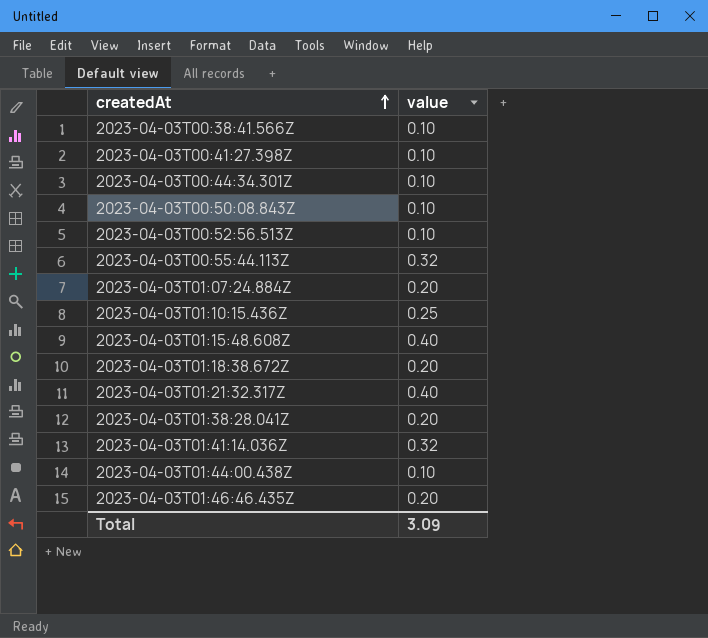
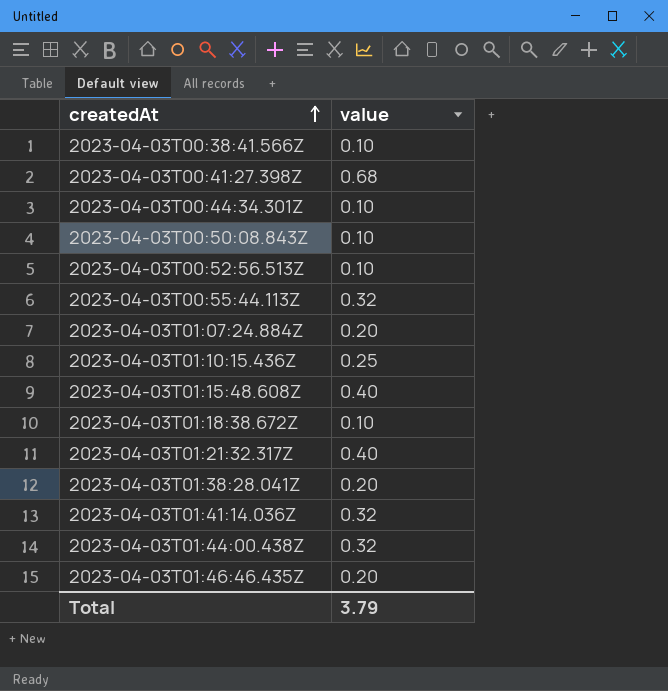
2023-04-03T00:41:27.398Z | value: 0.10 -> 0.68
2023-04-03T01:18:38.672Z | value: 0.20 -> 0.10
2023-04-03T01:44:00.438Z | value: 0.10 -> 0.32
Total | value: 3.09 -> 3.79

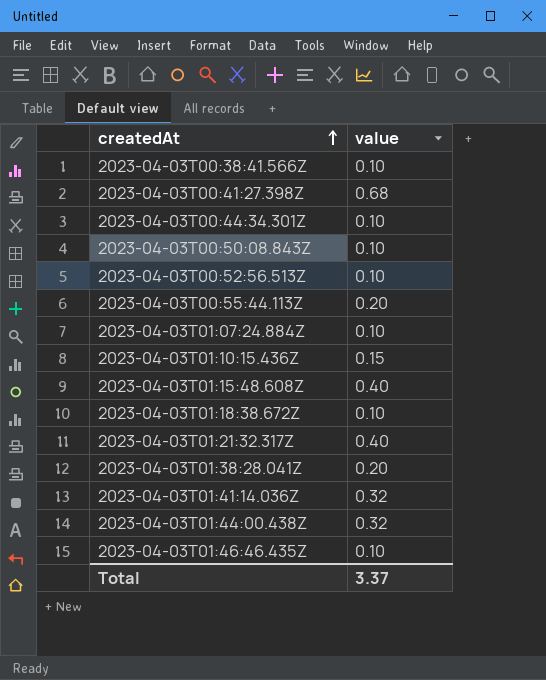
2023-04-03T00:55:44.113Z | value: 0.32 -> 0.20
2023-04-03T01:07:24.884Z | value: 0.20 -> 0.10
2023-04-03T01:10:15.436Z | value: 0.25 -> 0.15
2023-04-03T01:46:46.435Z | value: 0.20 -> 0.10
Total | value: 3.79 -> 3.37

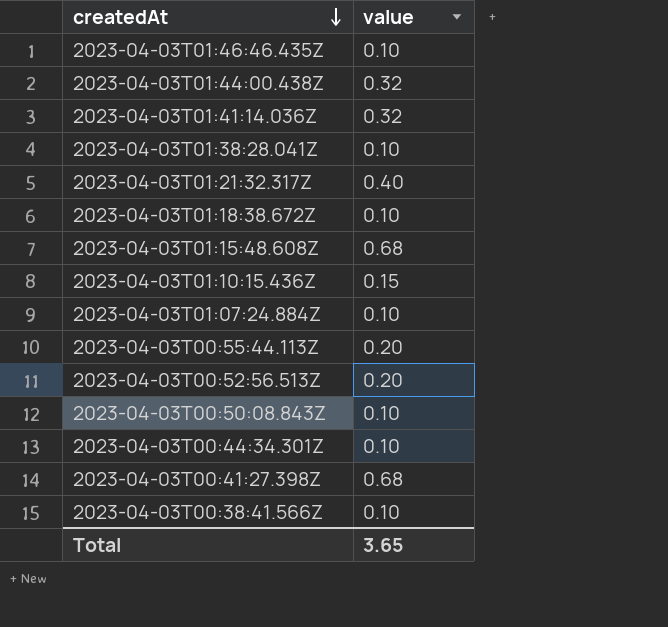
row order: createdAt ascending -> createdAt descending
2023-04-03T01:38:28.041Z | value: 0.20 -> 0.10
2023-04-03T01:15:48.608Z | value: 0.40 -> 0.68
2023-04-03T00:52:56.513Z | value: 0.10 -> 0.20
Total | value: 3.37 -> 3.65

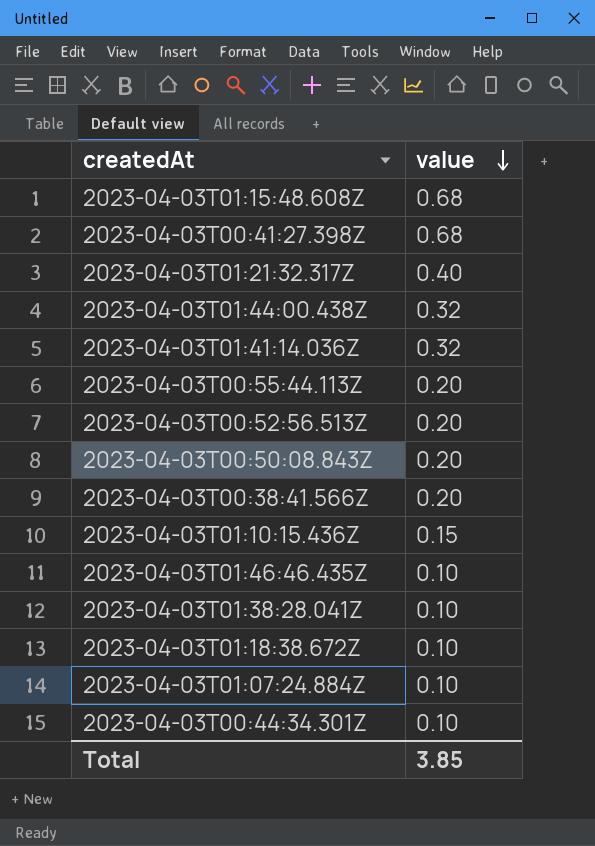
row order: createdAt descending -> value descending
2023-04-03T00:50:08.843Z | value: 0.10 -> 0.20
2023-04-03T00:38:41.566Z | value: 0.10 -> 0.20
Total | value: 3.65 -> 3.85

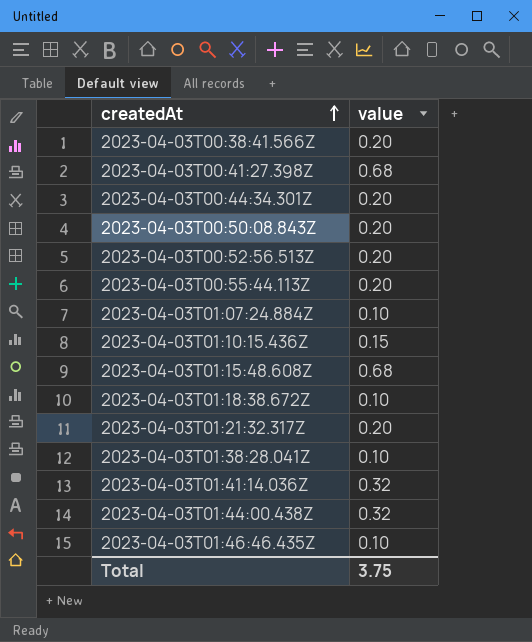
row order: value descending -> createdAt ascending
2023-04-03T00:44:34.301Z | value: 0.10 -> 0.20
2023-04-03T01:21:32.317Z | value: 0.40 -> 0.20
Total | value: 3.85 -> 3.75

